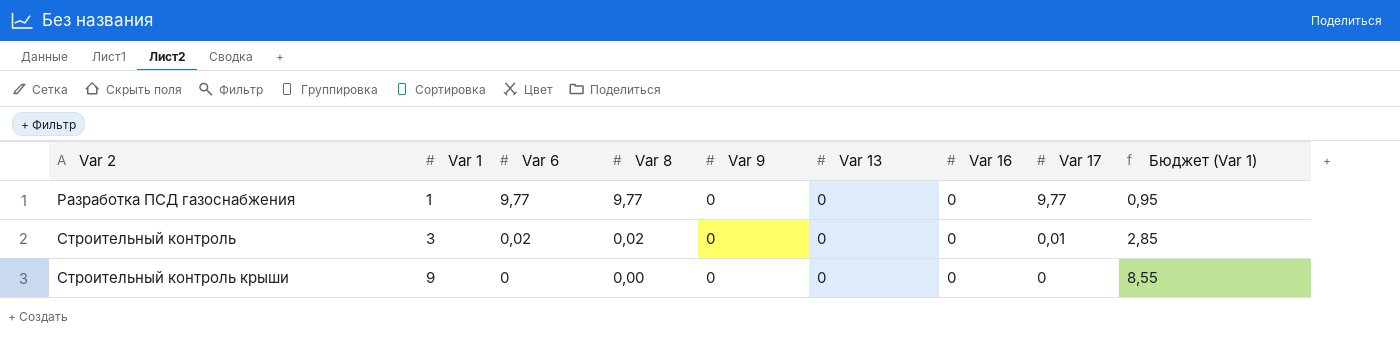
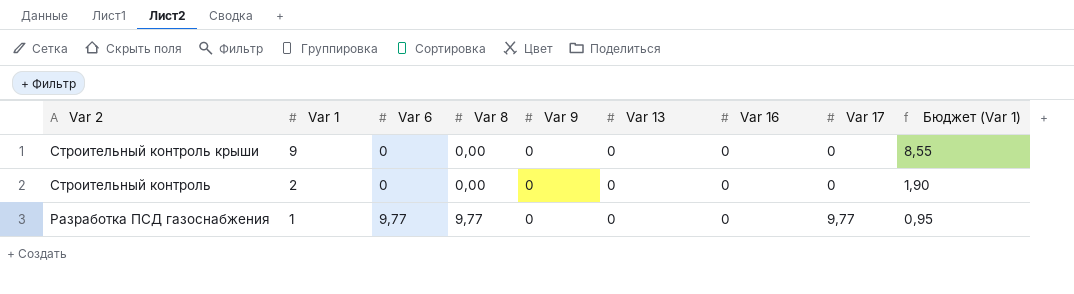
row order: Var 2 ascending -> Var 2 descending
Строительный контроль | Var 1: 3 -> 2
Строительный контроль | Var 6: 0,02 -> 0
Строительный контроль | Var 8: 0,02 -> 0,00
Строительный контроль | Var 17: 0,01 -> 0
Строительный контроль | Бюджет (Var 1): 2,85 -> 1,90

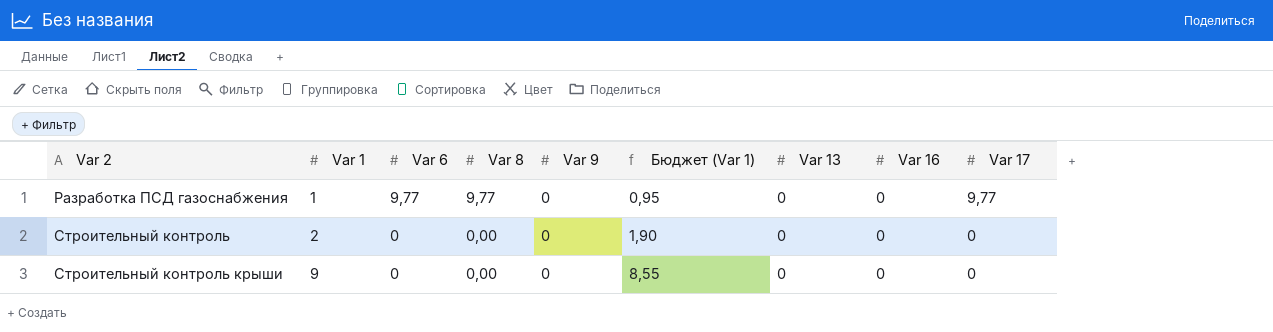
row order: Var 2 descending -> Var 2 ascending
column Бюджет (Var 1) | position: 9 -> 6

